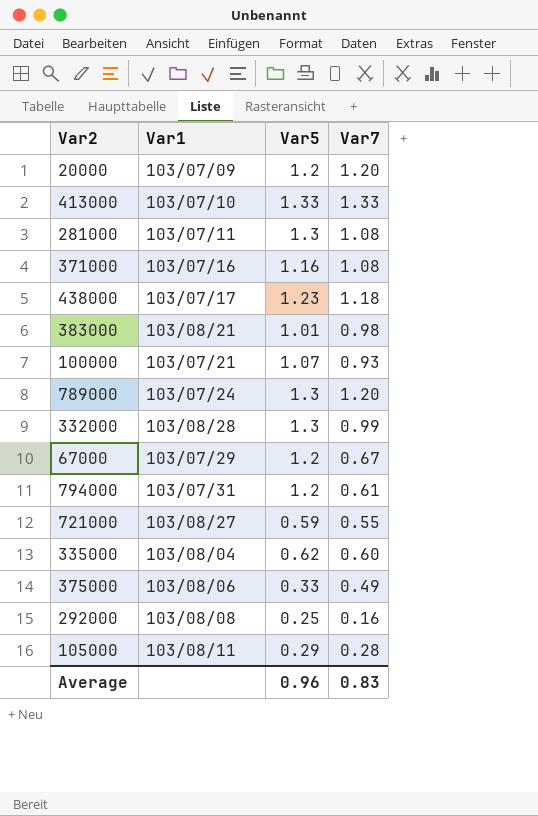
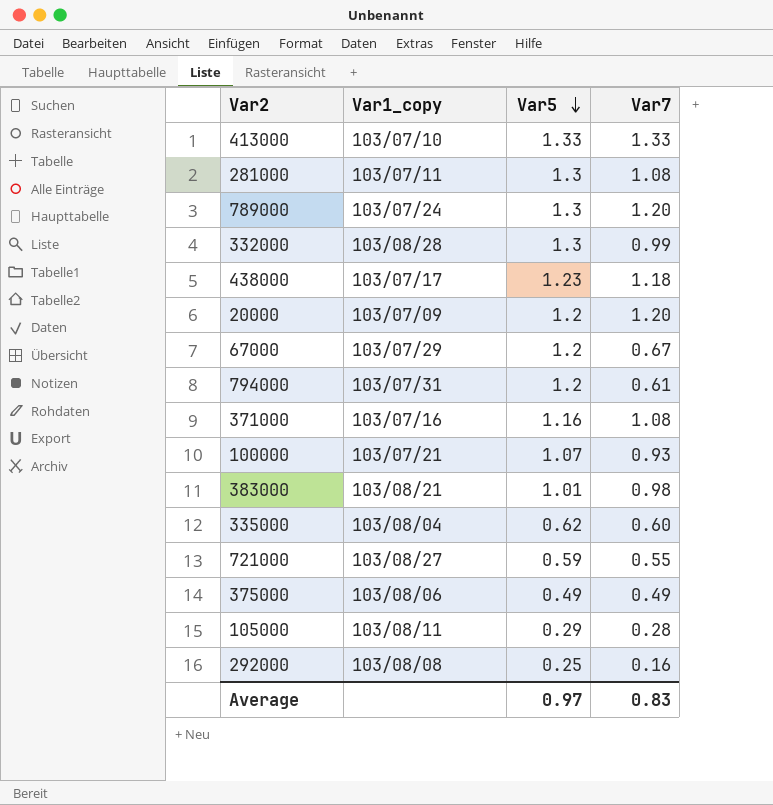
row order: none -> Var5 descending
column name: Var1 -> Var1_copy
375000 | Var5: 0.33 -> 0.49
Average | Var5: 0.96 -> 0.97

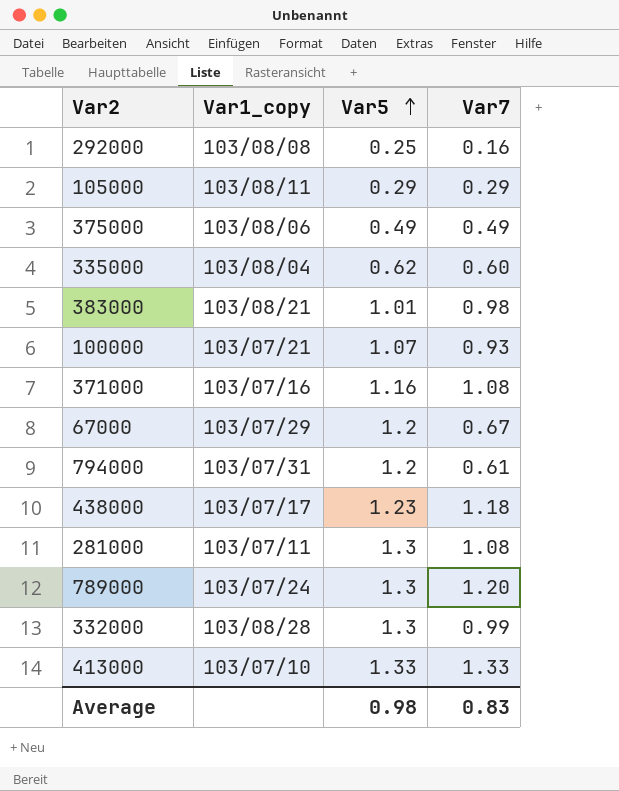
row order: Var5 descending -> Var5 ascending
row 20000: 103/07/09 | 1.2 | 1.20 -> none
row 721000: 103/08/27 | 0.59 | 0.55 -> none
105000 | Var7: 0.28 -> 0.29
Average | Var5: 0.97 -> 0.98

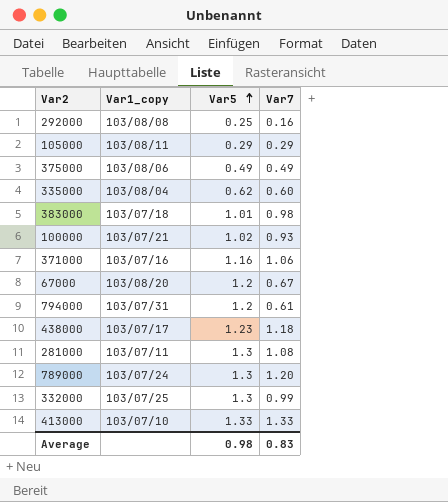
383000 | Var1_copy: 103/08/21 -> 103/07/18
100000 | Var5: 1.07 -> 1.02
371000 | Var7: 1.08 -> 1.06
67000 | Var1_copy: 103/07/29 -> 103/08/20
332000 | Var1_copy: 103/08/28 -> 103/07/25

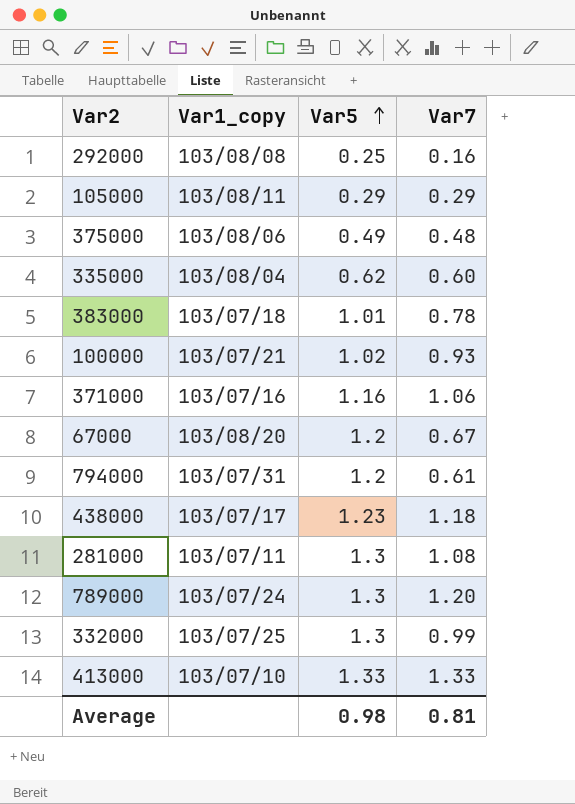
375000 | Var7: 0.49 -> 0.48
383000 | Var7: 0.98 -> 0.78
Average | Var7: 0.83 -> 0.81

